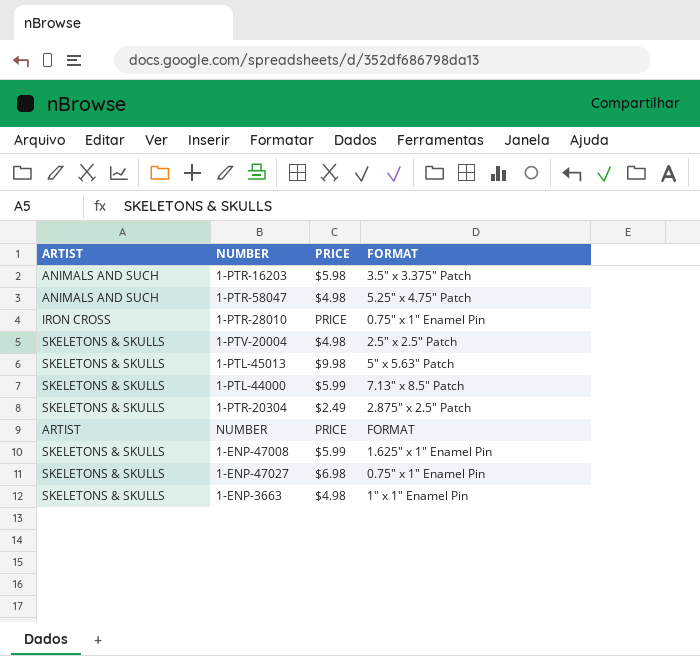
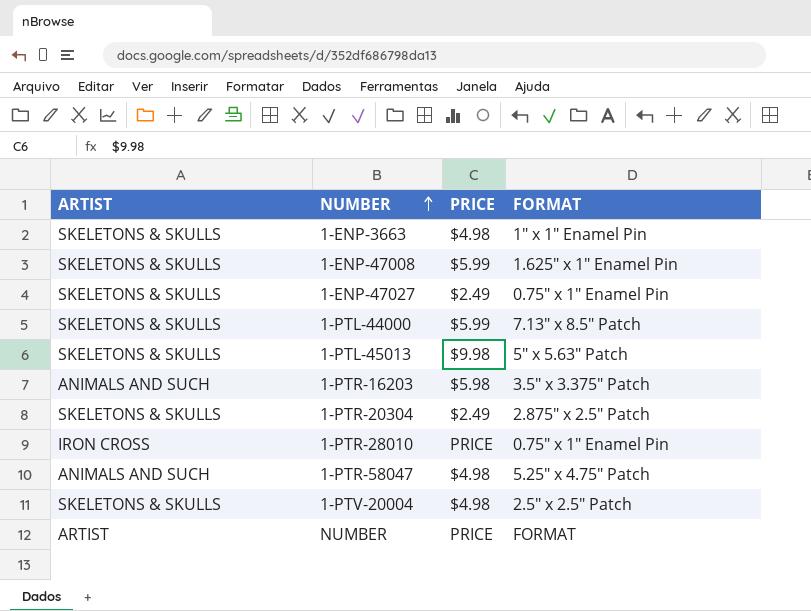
row order: none -> NUMBER ascending
1-ENP-47027 | PRICE: $6.98 -> $2.49

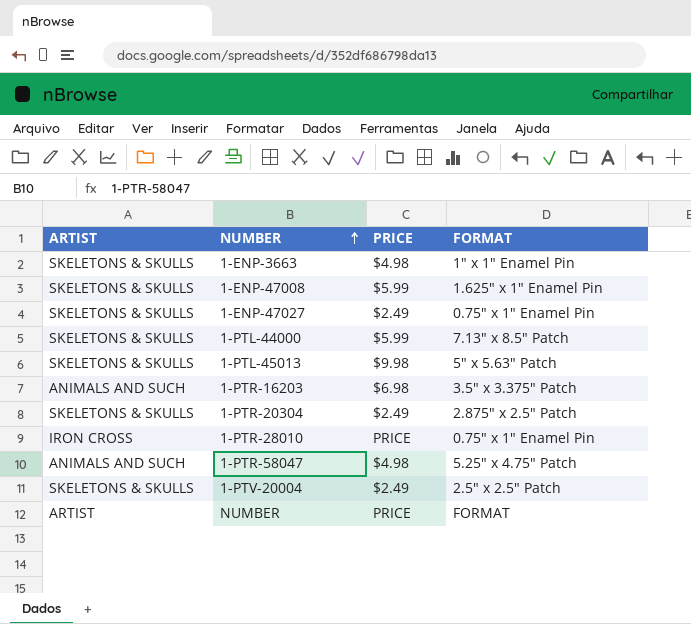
1-PTR-16203 | PRICE: $5.98 -> $6.98
1-PTV-20004 | PRICE: $4.98 -> $2.49

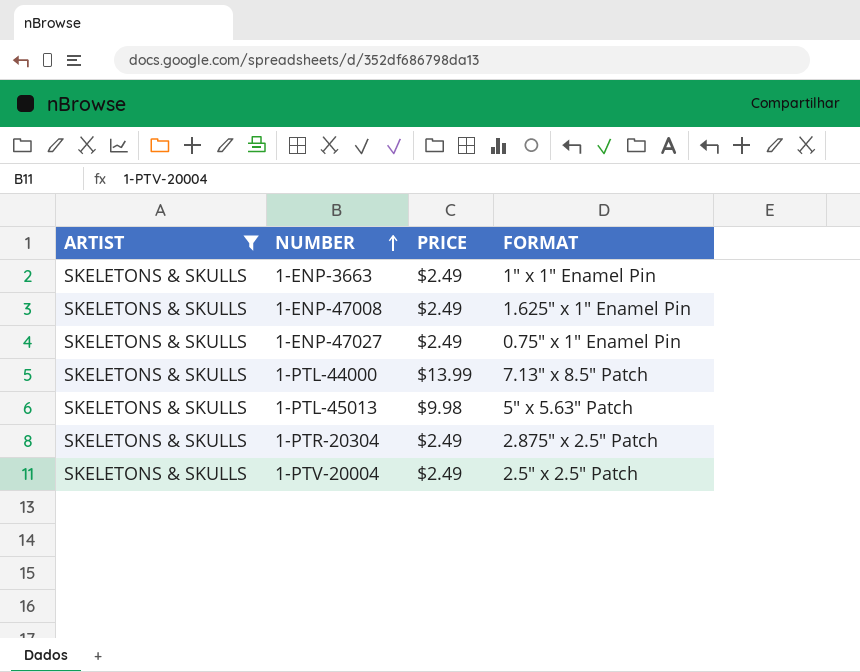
filter: none -> ARTIST = SKELETONS & SKULLS
1-ENP-3663 | PRICE: $4.98 -> $2.49
1-ENP-47008 | PRICE: $5.99 -> $2.49
1-PTL-44000 | PRICE: $5.99 -> $13.99

